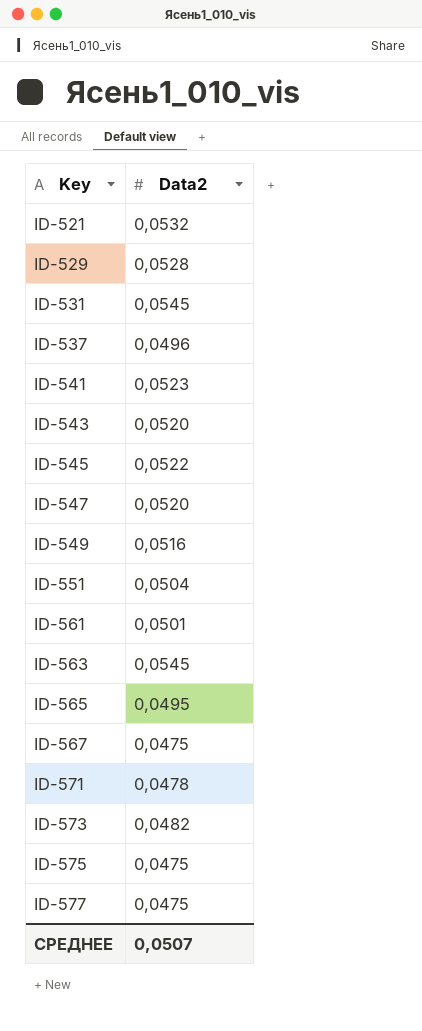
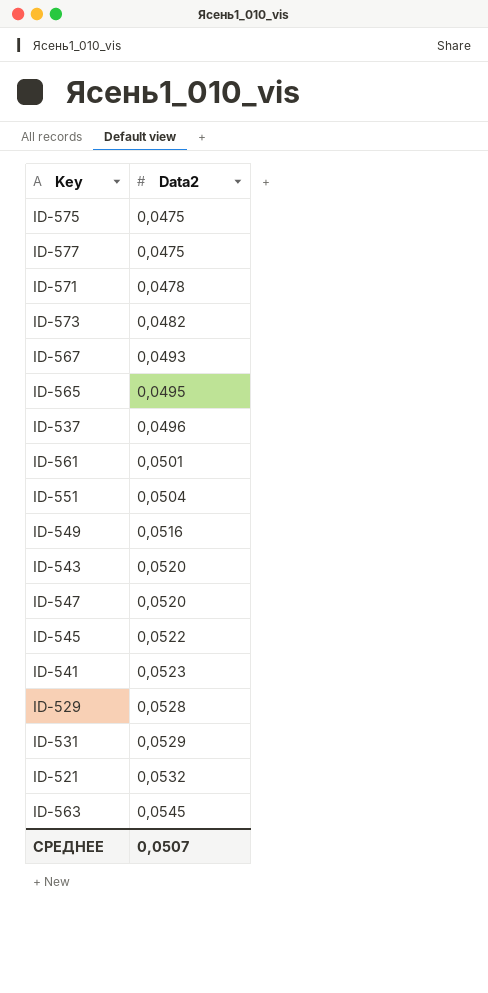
row order: Key ascending -> Data2 ascending
ID-567 | Data2: 0,0475 -> 0,0493
ID-531 | Data2: 0,0545 -> 0,0529

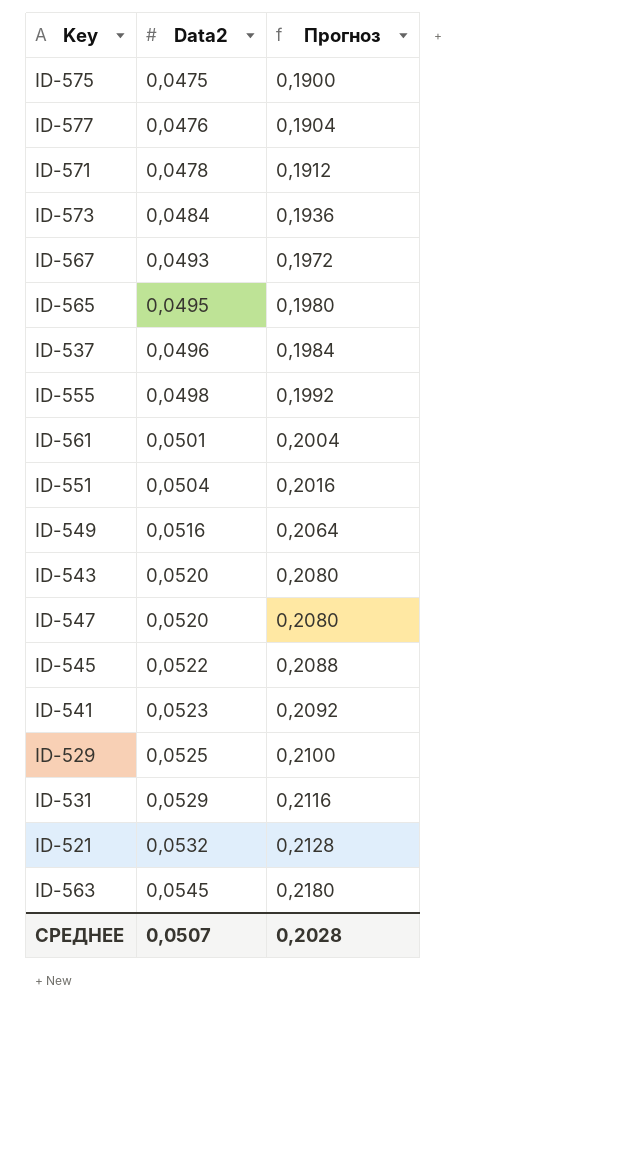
column Прогноз | formula: none -> [Data2] * 4
ID-577 | Data2: 0,0475 -> 0,0476
ID-573 | Data2: 0,0482 -> 0,0484
row ID-555: none -> 0,0498 | 0,1992
ID-529 | Data2: 0,0528 -> 0,0525

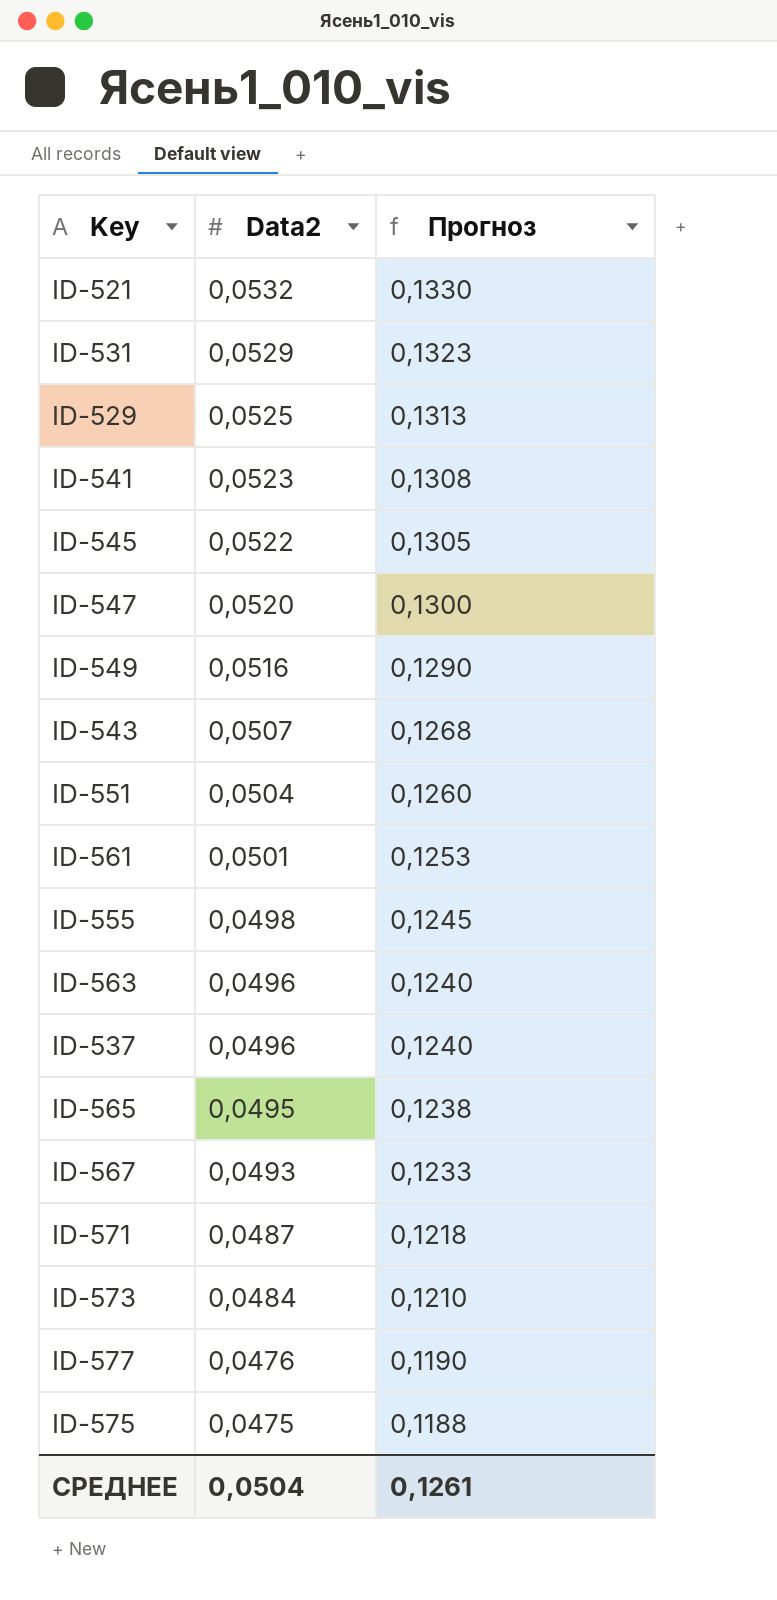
row order: Data2 ascending -> Data2 descending
column Прогноз | formula: [Data2] * 4 -> [Data2] * 2,5
ID-543 | Data2: 0,0520 -> 0,0507
ID-563 | Data2: 0,0545 -> 0,0496
ID-571 | Data2: 0,0478 -> 0,0487
СРЕДНЕЕ | Data2: 0,0507 -> 0,0504
СРЕДНЕЕ | Прогноз: 0,2028 -> 0,1261

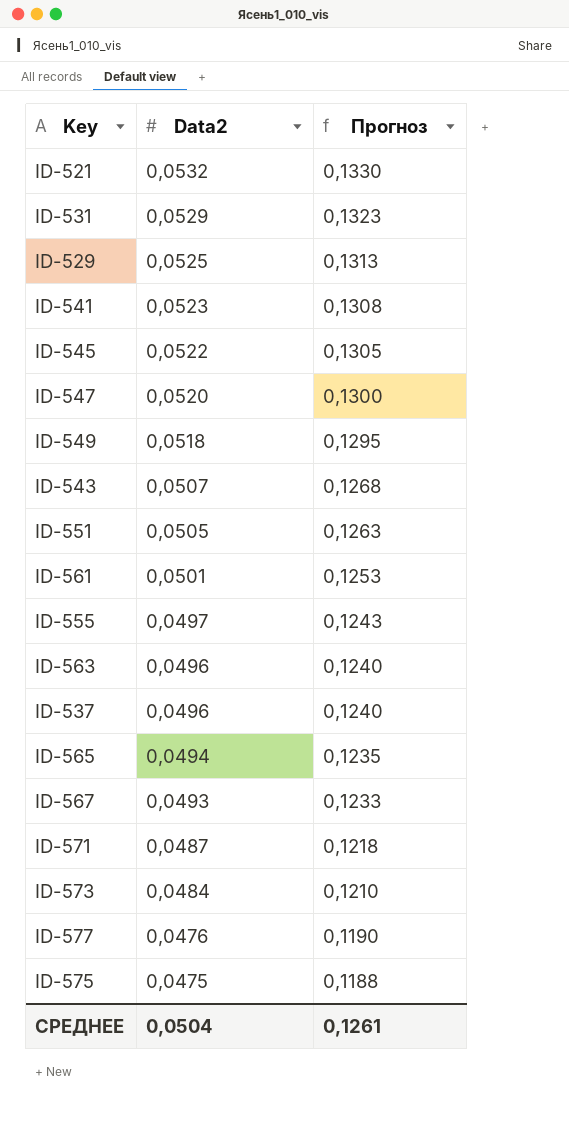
ID-549 | Data2: 0,0516 -> 0,0518
ID-549 | Прогноз: 0,1290 -> 0,1295
ID-551 | Data2: 0,0504 -> 0,0505
ID-551 | Прогноз: 0,1260 -> 0,1263
ID-555 | Data2: 0,0498 -> 0,0497
ID-555 | Прогноз: 0,1245 -> 0,1243
ID-565 | Data2: 0,0495 -> 0,0494
ID-565 | Прогноз: 0,1238 -> 0,1235

